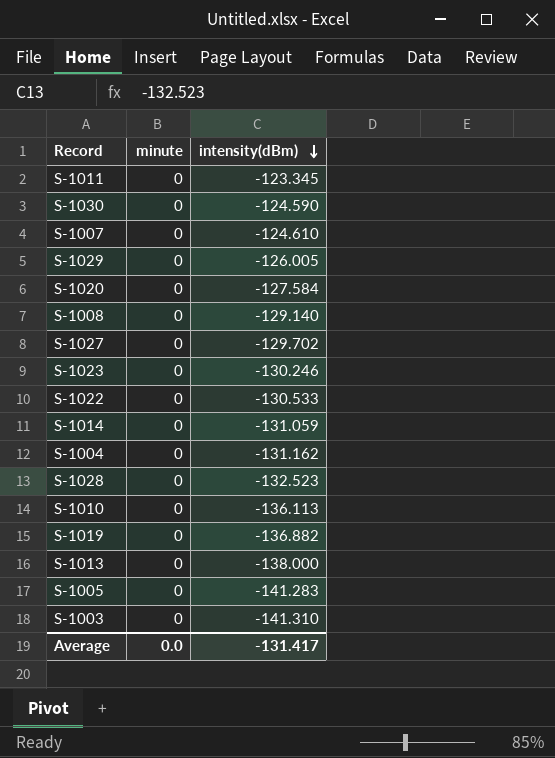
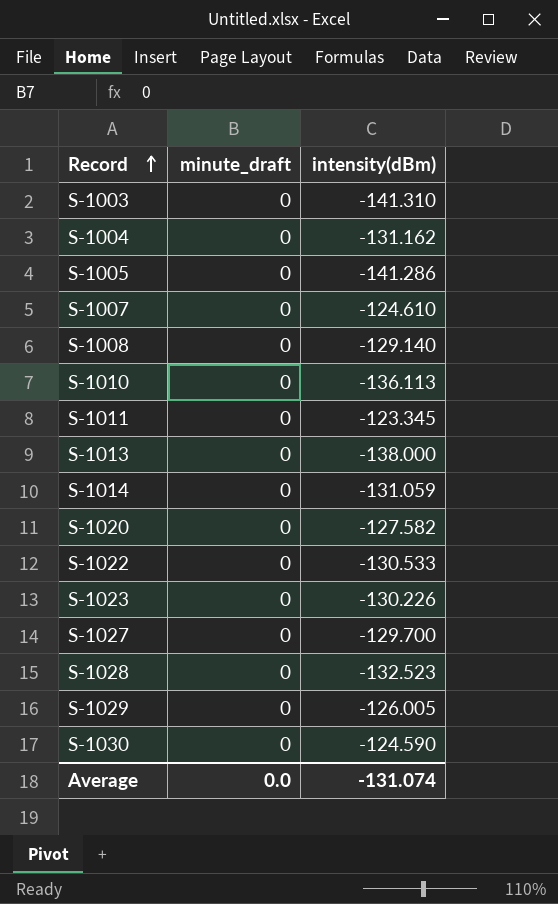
row order: intensity(dBm) descending -> Record ascending
column name: minute -> minute_draft
row S-1019: 0 | -136.882 -> none
S-1005 | intensity(dBm): -141.283 -> -141.286
S-1020 | intensity(dBm): -127.584 -> -127.582
S-1023 | intensity(dBm): -130.246 -> -130.226
S-1027 | intensity(dBm): -129.702 -> -129.700
Average | intensity(dBm): -131.417 -> -131.074

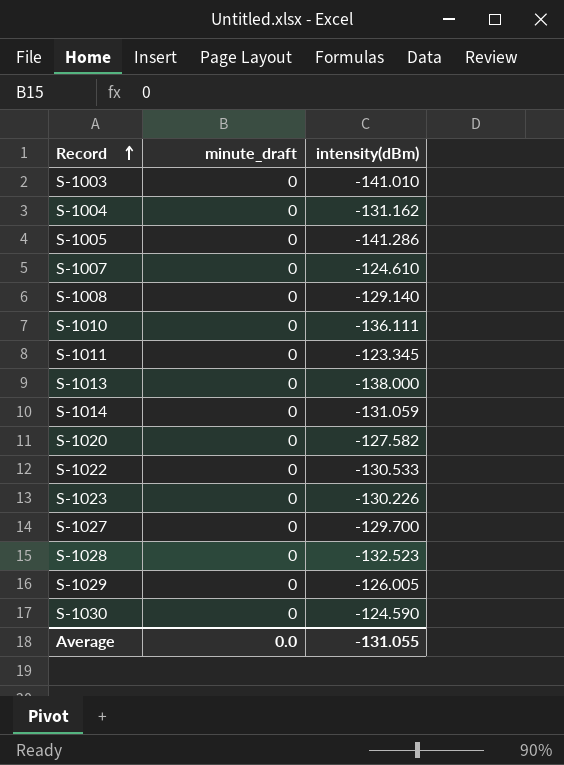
S-1003 | intensity(dBm): -141.310 -> -141.010
S-1010 | intensity(dBm): -136.113 -> -136.111
Average | intensity(dBm): -131.074 -> -131.055

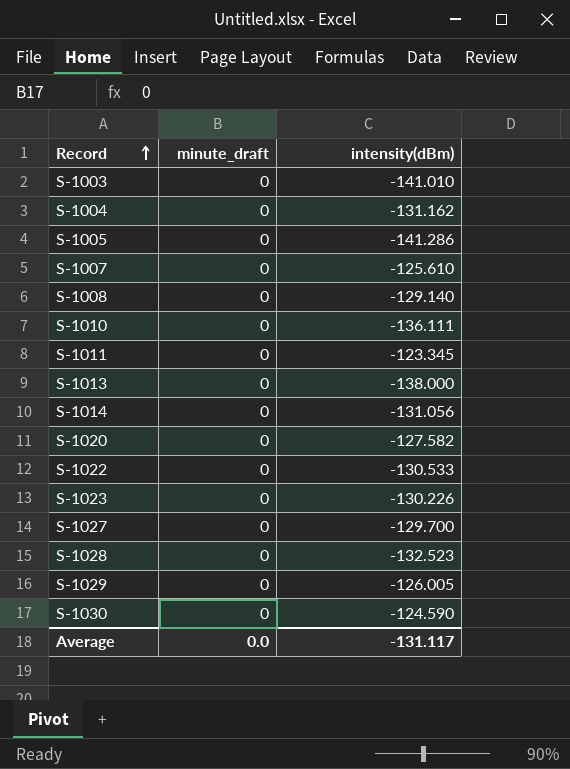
S-1007 | intensity(dBm): -124.610 -> -125.610
S-1014 | intensity(dBm): -131.059 -> -131.056
Average | intensity(dBm): -131.055 -> -131.117

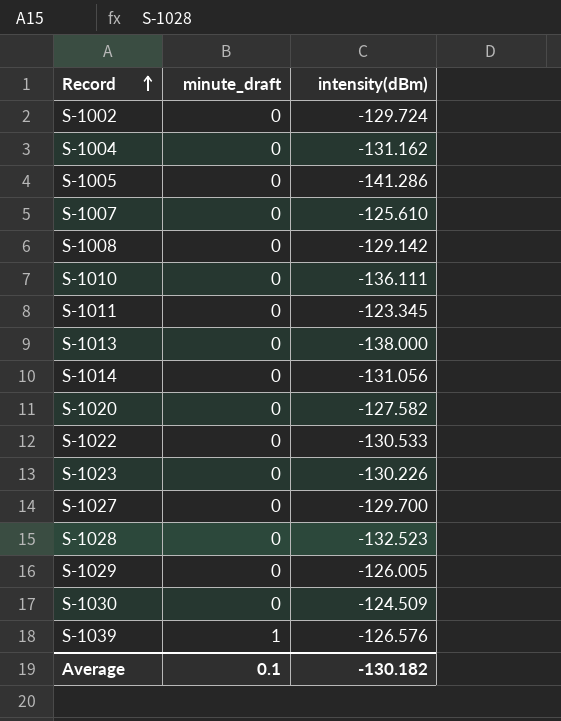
row S-1003: 0 | -141.010 -> none
row S-1002: none -> 0 | -129.724
S-1008 | intensity(dBm): -129.140 -> -129.142
S-1030 | intensity(dBm): -124.590 -> -124.509
row S-1039: none -> 1 | -126.576
Average | minute_draft: 0.0 -> 0.1
Average | intensity(dBm): -131.117 -> -130.182

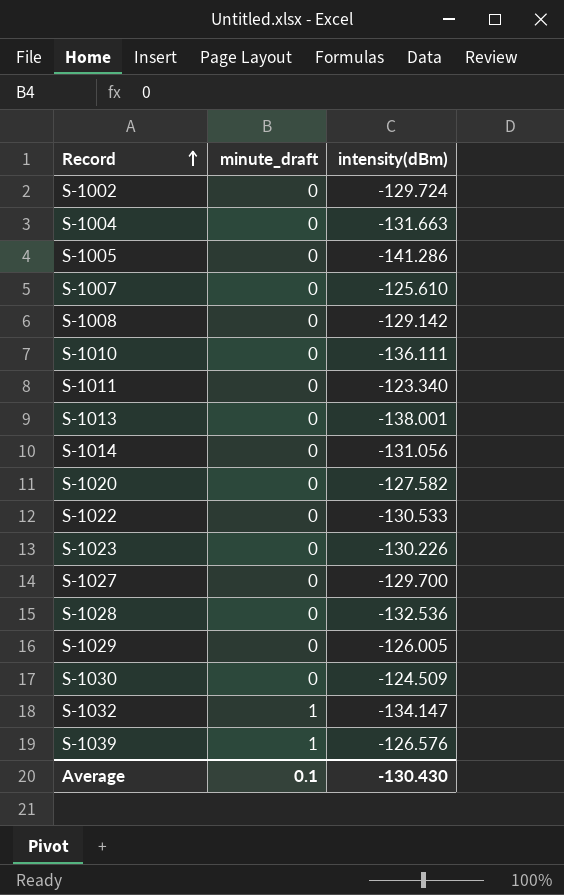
S-1004 | intensity(dBm): -131.162 -> -131.663
S-1011 | intensity(dBm): -123.345 -> -123.340
S-1013 | intensity(dBm): -138.000 -> -138.001
S-1028 | intensity(dBm): -132.523 -> -132.536
row S-1032: none -> 1 | -134.147
Average | intensity(dBm): -130.182 -> -130.430

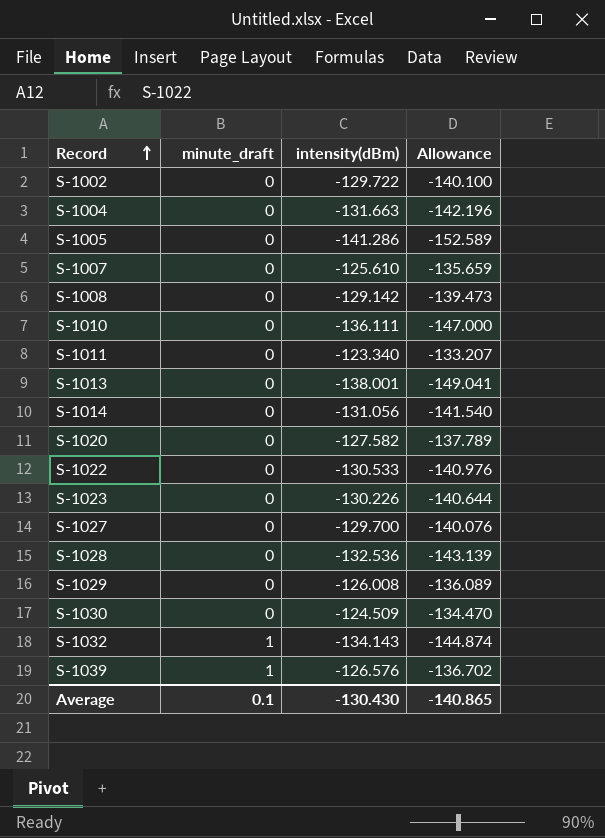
column Allowance | formula: none -> [intensity(dBm)] * 1.08
S-1002 | intensity(dBm): -129.724 -> -129.722
S-1029 | intensity(dBm): -126.005 -> -126.008
S-1032 | intensity(dBm): -134.147 -> -134.143

